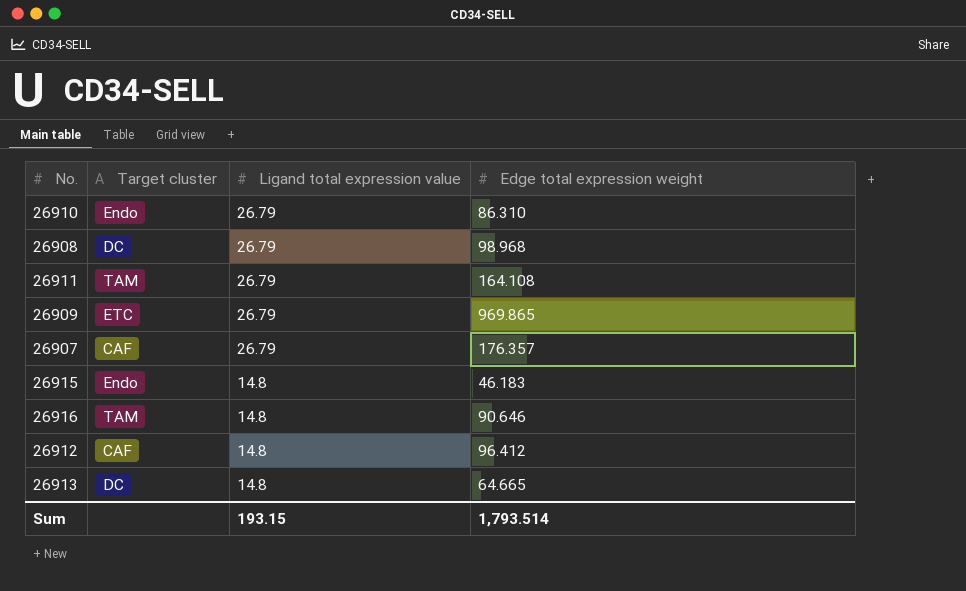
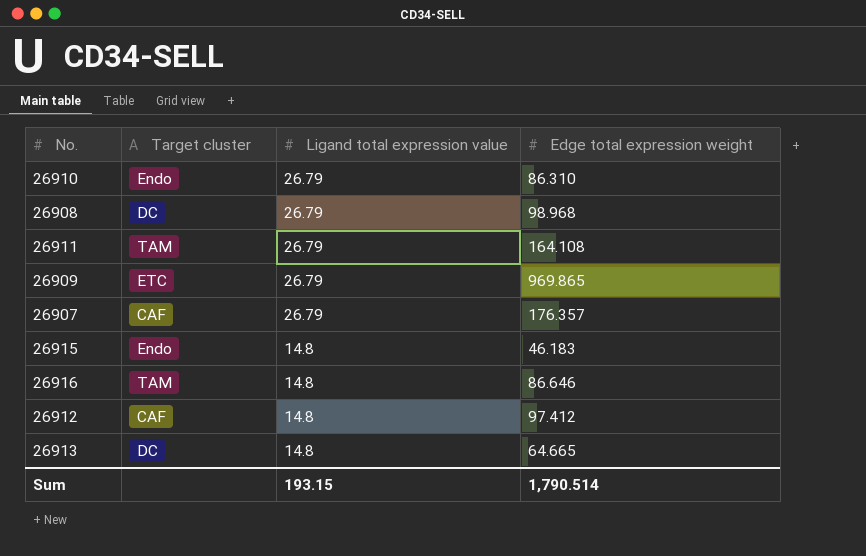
26916 | Edge total expression weight: 90.646 -> 86.646
26912 | Edge total expression weight: 96.412 -> 97.412
Sum | Edge total expression weight: 1,793.514 -> 1,790.514

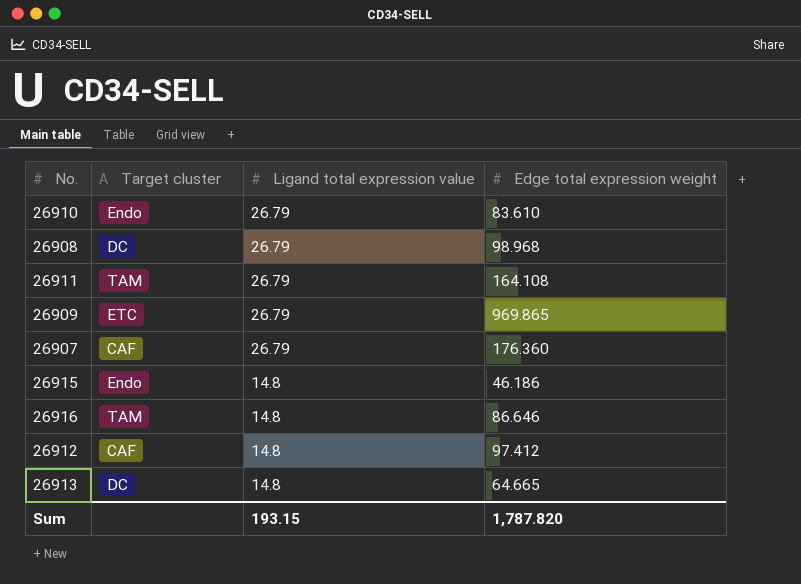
26910 | Edge total expression weight: 86.310 -> 83.610
26907 | Edge total expression weight: 176.357 -> 176.360
26915 | Edge total expression weight: 46.183 -> 46.186
Sum | Edge total expression weight: 1,790.514 -> 1,787.820

